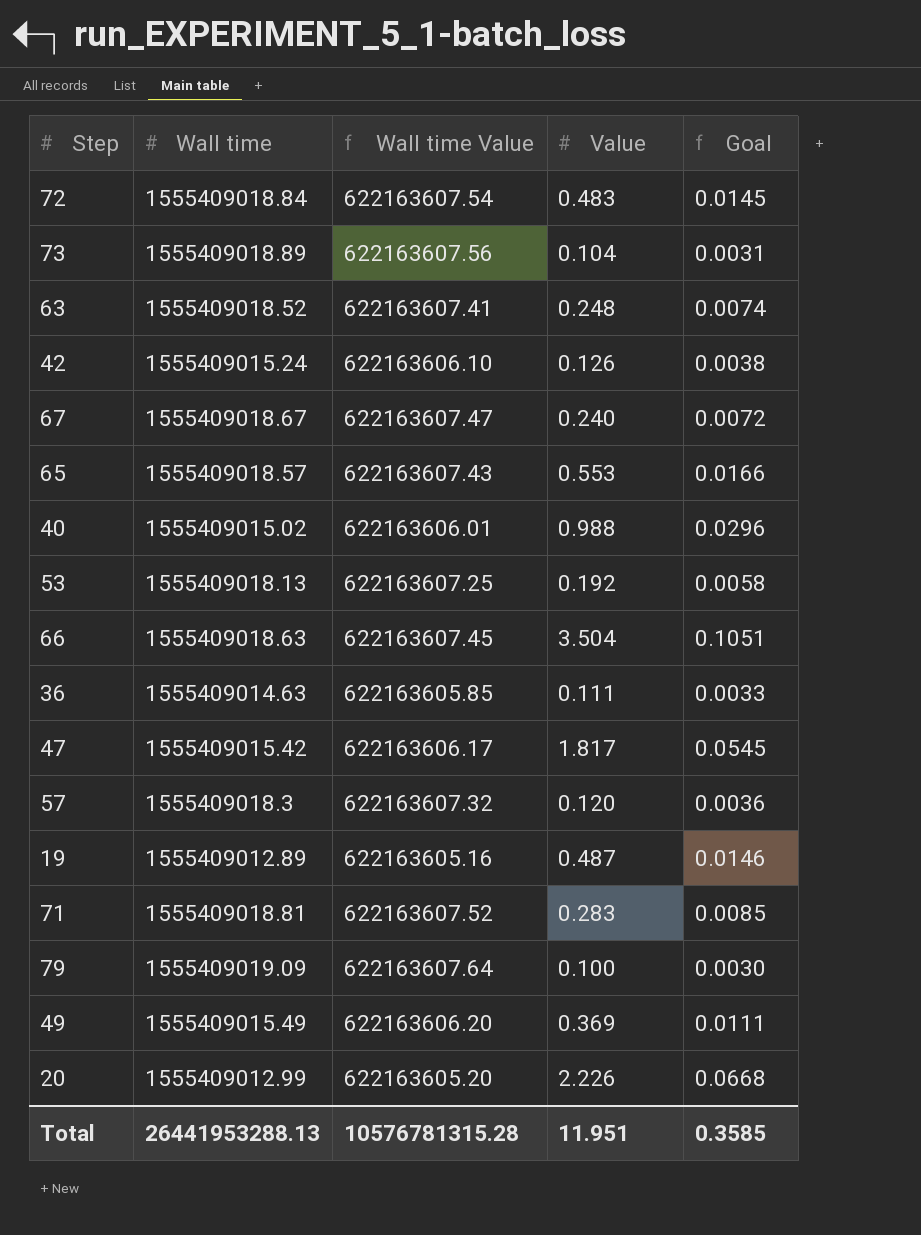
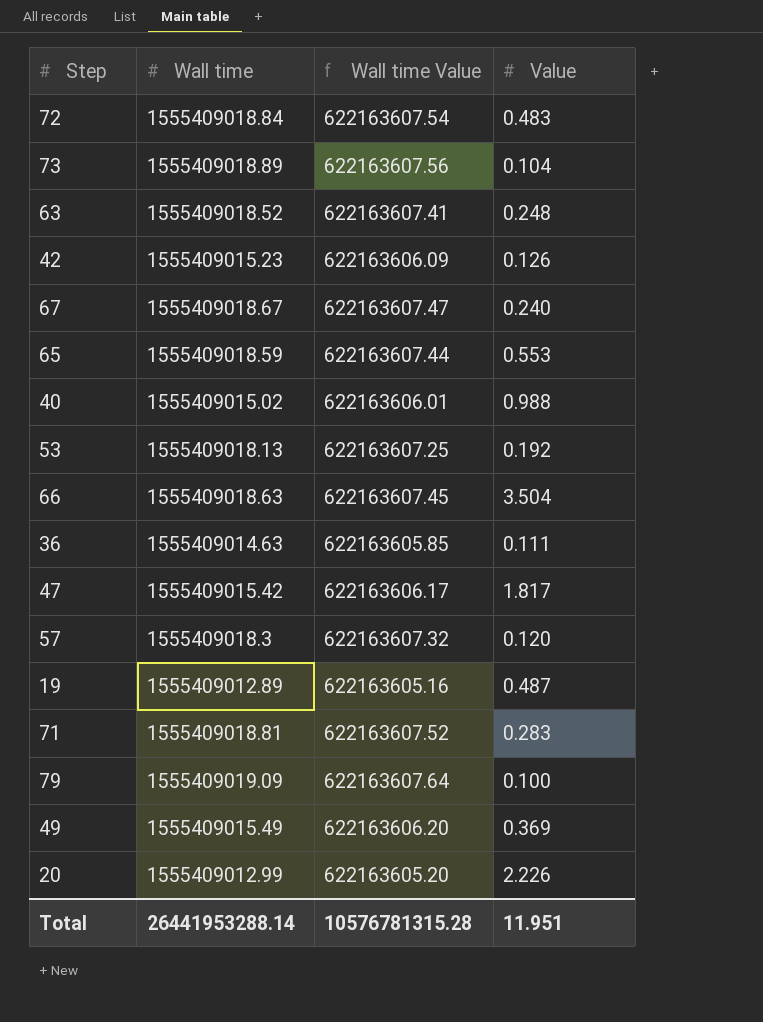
column Goal | formula: [Value] * 0.03 -> none
42 | Wall time: 1555409015.24 -> 1555409015.23
42 | Wall time Value: 622163606.10 -> 622163606.09
65 | Wall time: 1555409018.57 -> 1555409018.59
65 | Wall time Value: 622163607.43 -> 622163607.44
Total | Wall time: 26441953288.13 -> 26441953288.14

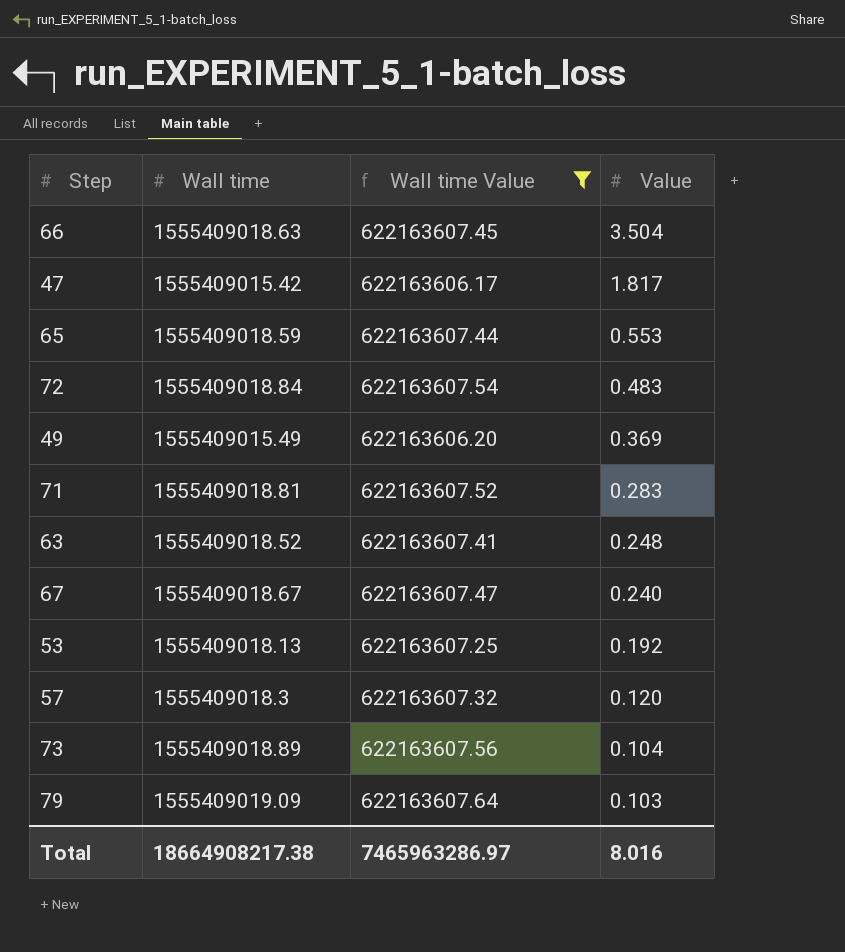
filter: none -> Wall time Value >= 622163606.17
row order: none -> Value descending
79 | Value: 0.100 -> 0.103
Total | Wall time: 26441953288.14 -> 18664908217.38
Total | Wall time Value: 10576781315.28 -> 7465963286.97
Total | Value: 11.951 -> 8.016

